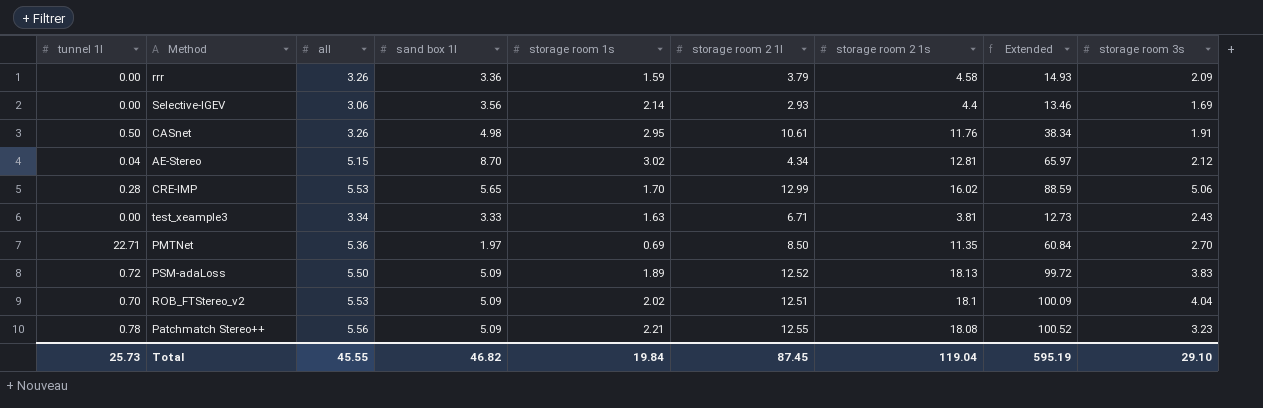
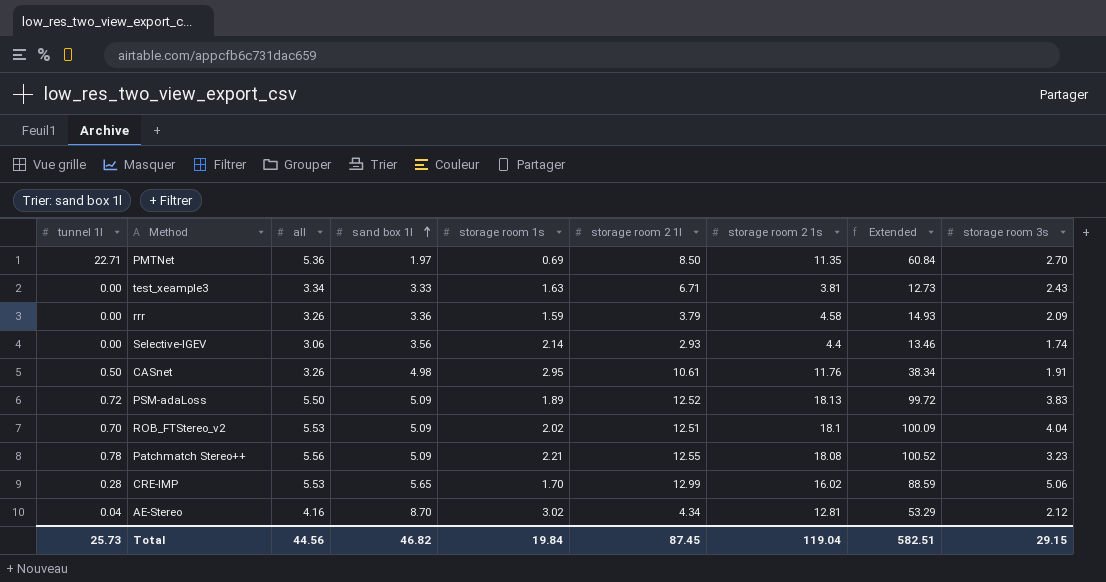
row order: none -> sand box 1l ascending
Selective-IGEV | storage room 3s: 1.69 -> 1.74
AE-Stereo | all: 5.15 -> 4.16
AE-Stereo | Extended: 65.97 -> 53.29
Total | all: 45.55 -> 44.56
Total | Extended: 595.19 -> 582.51
Total | storage room 3s: 29.10 -> 29.15

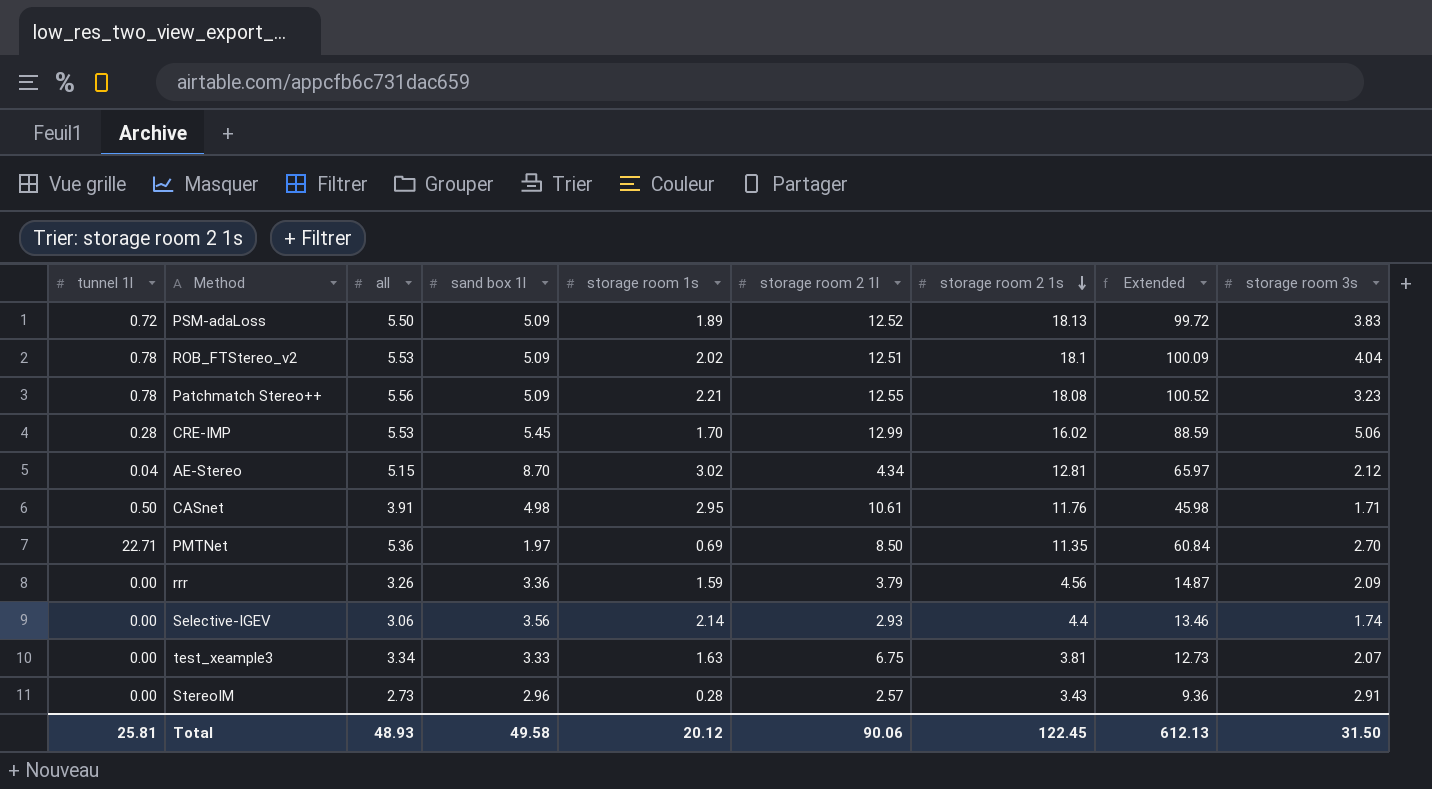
row order: sand box 1l ascending -> storage room 2 1s descending
ROB_FTStereo_v2 | tunnel 1l: 0.70 -> 0.78
CRE-IMP | sand box 1l: 5.65 -> 5.45
AE-Stereo | all: 4.16 -> 5.15
AE-Stereo | Extended: 53.29 -> 65.97
CASnet | all: 3.26 -> 3.91
CASnet | Extended: 38.34 -> 45.98
CASnet | storage room 3s: 1.91 -> 1.71
rrr | storage room 2 1s: 4.58 -> 4.56
rrr | Extended: 14.93 -> 14.87
test_xeample3 | storage room 2 1l: 6.71 -> 6.75
test_xeample3 | storage room 3s: 2.43 -> 2.07
row StereoIM: none -> 0.00 | 2.73 | 2.96 | 0.28 | 2.57 | 3.43 | 9.36 | 2.91
Total | tunnel 1l: 25.73 -> 25.81
Total | all: 44.56 -> 48.93
Total | sand box 1l: 46.82 -> 49.58
Total | storage room 1s: 19.84 -> 20.12
Total | storage room 2 1l: 87.45 -> 90.06
Total | storage room 2 1s: 119.04 -> 122.45
Total | Extended: 582.51 -> 612.13
Total | storage room 3s: 29.15 -> 31.50

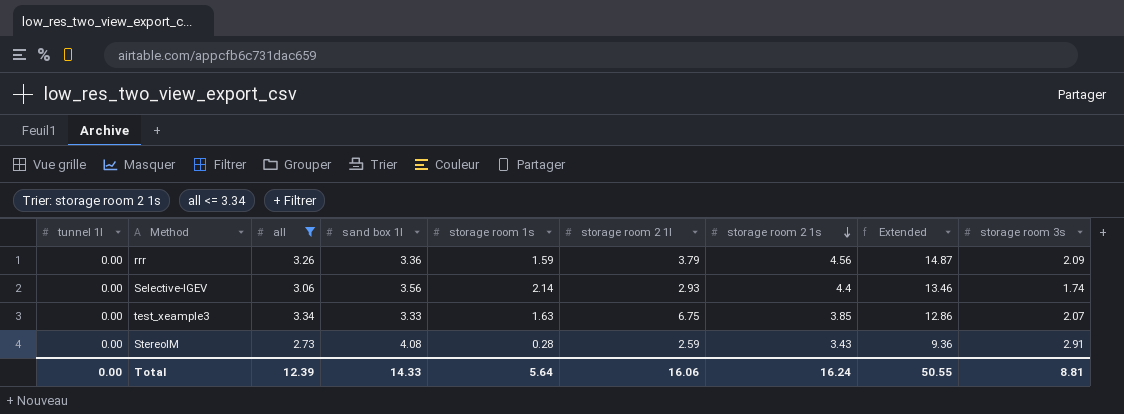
filter: none -> all <= 3.34
test_xeample3 | storage room 2 1s: 3.81 -> 3.85
test_xeample3 | Extended: 12.73 -> 12.86
StereoIM | sand box 1l: 2.96 -> 4.08
StereoIM | storage room 2 1l: 2.57 -> 2.59
Total | tunnel 1l: 25.81 -> 0.00
Total | all: 48.93 -> 12.39
Total | sand box 1l: 49.58 -> 14.33
Total | storage room 1s: 20.12 -> 5.64
Total | storage room 2 1l: 90.06 -> 16.06
Total | storage room 2 1s: 122.45 -> 16.24
Total | Extended: 612.13 -> 50.55
Total | storage room 3s: 31.50 -> 8.81

